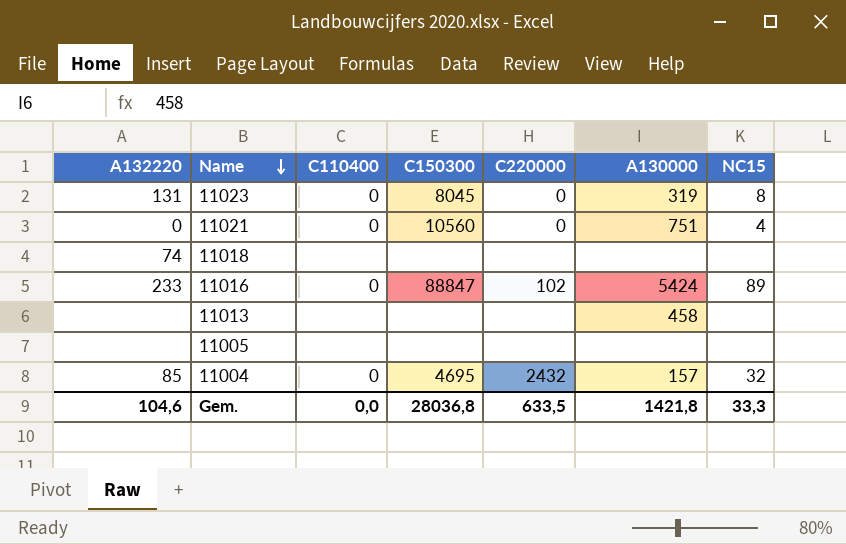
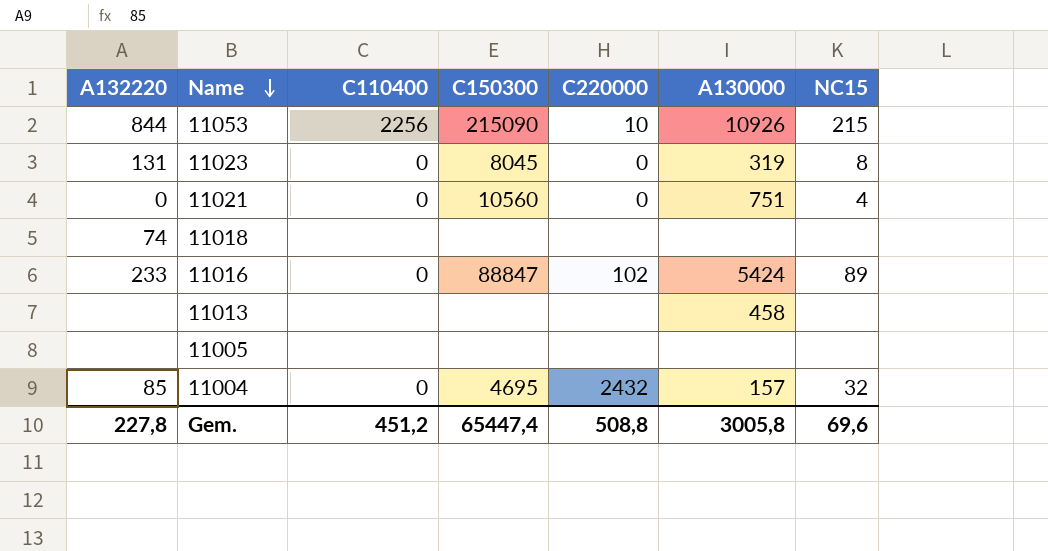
row 11053: none -> 844 | 2256 | 215090 | 10 | 10926 | 215
Gem. | A132220: 104,6 -> 227,8
Gem. | C110400: 0,0 -> 451,2
Gem. | C150300: 28036,8 -> 65447,4
Gem. | C220000: 633,5 -> 508,8
Gem. | A130000: 1421,8 -> 3005,8
Gem. | NC15: 33,3 -> 69,6

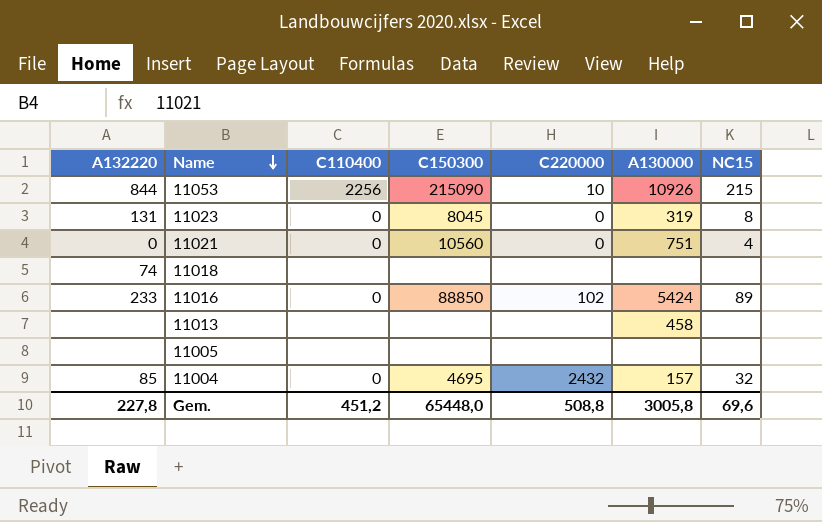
11016 | C150300: 88847 -> 88850
Gem. | C150300: 65447,4 -> 65448,0

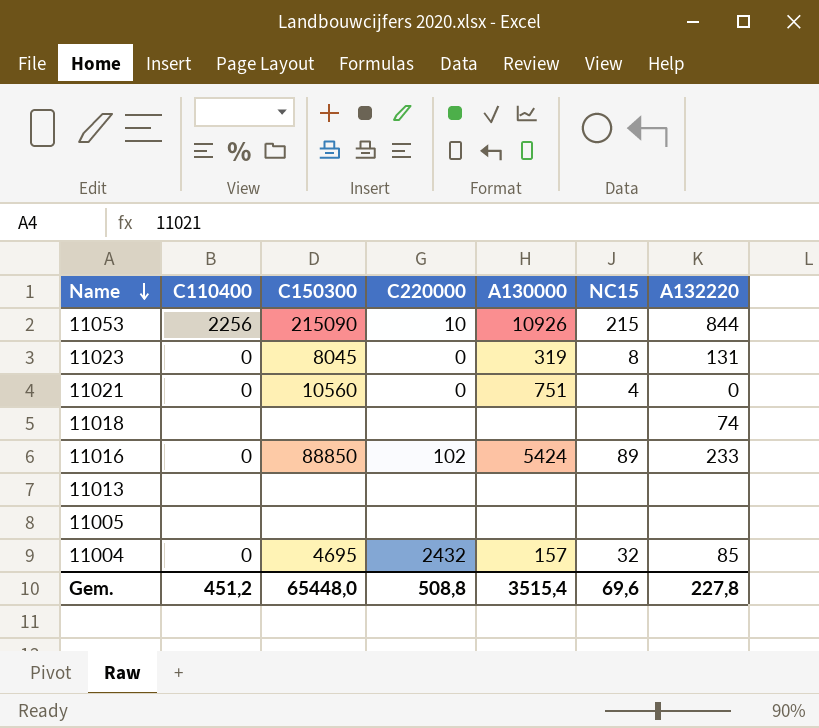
column A132220 | position: 1 -> 7
11013 | A130000: 458 -> none
Gem. | A130000: 3005,8 -> 3515,4

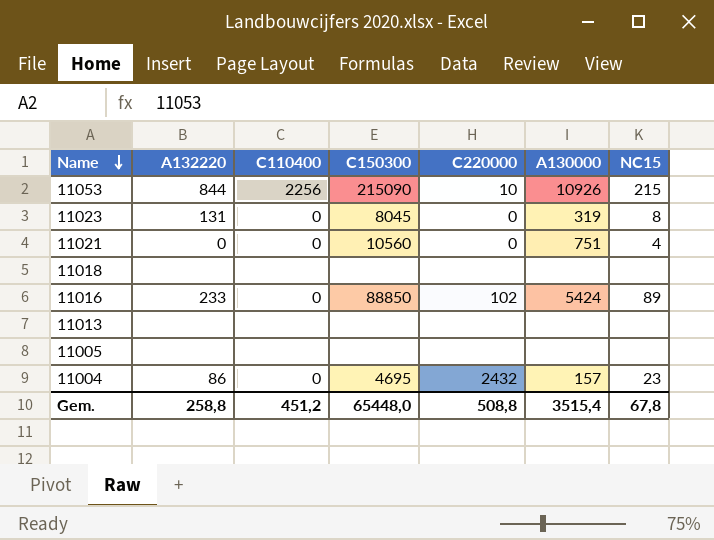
column A132220 | position: 7 -> 2
11018 | A132220: 74 -> none
11004 | A132220: 85 -> 86
11004 | NC15: 32 -> 23
Gem. | A132220: 227,8 -> 258,8
Gem. | NC15: 69,6 -> 67,8

